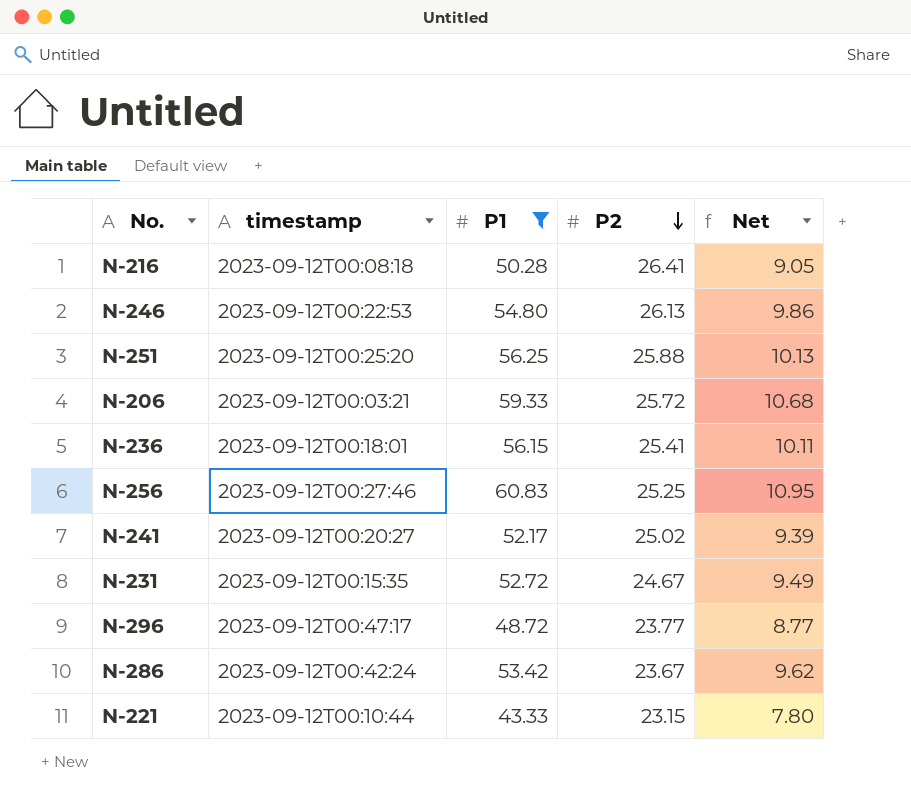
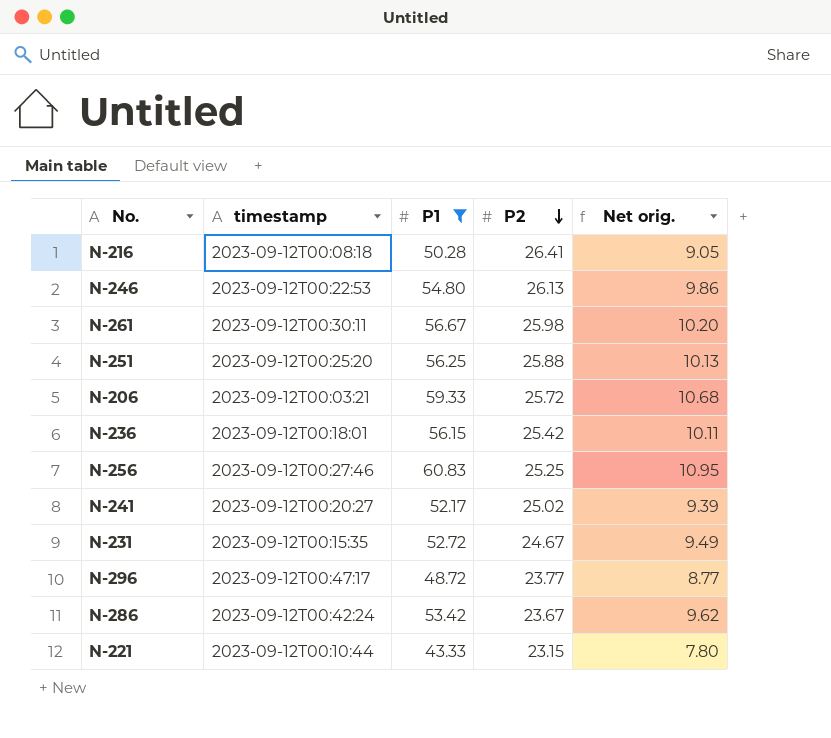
column name: Net -> Net orig.
row N-261: none -> 2023-09-12T00:30:11 | 56.67 | 25.98 | 10.20
N-236 | P2: 25.41 -> 25.42

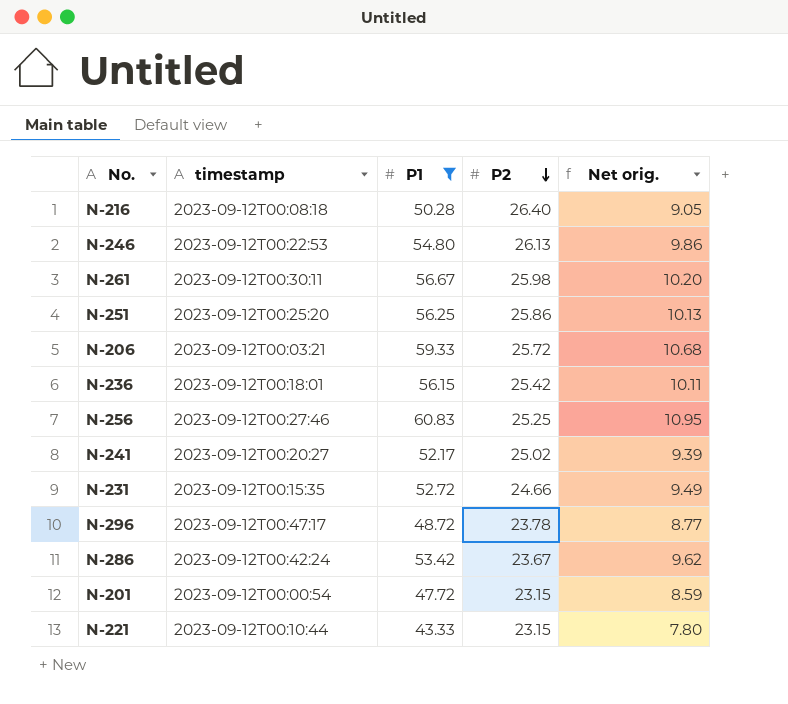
N-216 | P2: 26.41 -> 26.40
N-251 | P2: 25.88 -> 25.86
N-231 | P2: 24.67 -> 24.66
N-296 | P2: 23.77 -> 23.78
row N-201: none -> 2023-09-12T00:00:54 | 47.72 | 23.15 | 8.59

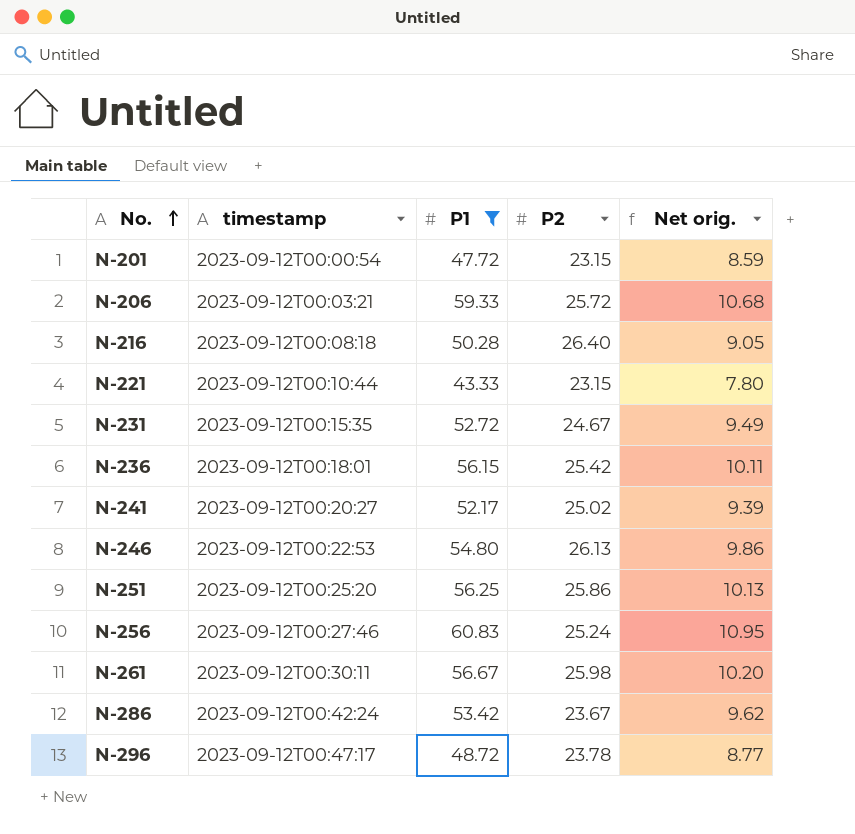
row order: P2 descending -> No. ascending
N-231 | P2: 24.66 -> 24.67
N-256 | P2: 25.25 -> 25.24

